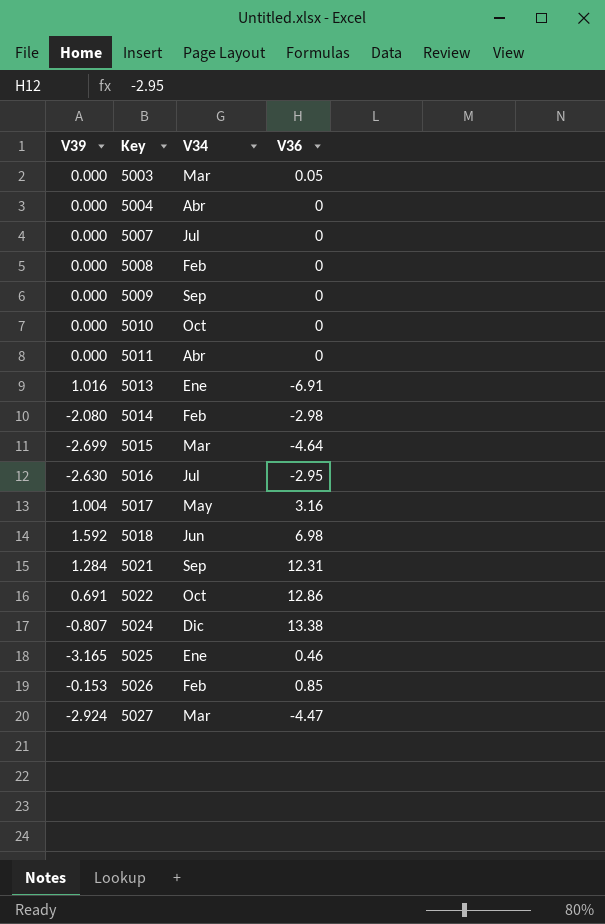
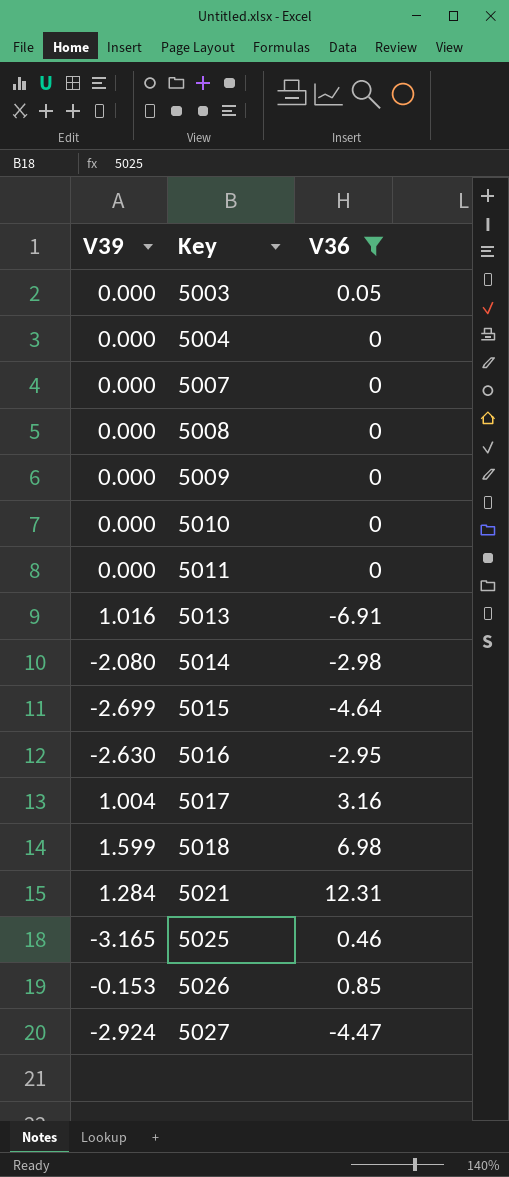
filter: none -> V36 <= 12.31
column V34 | position: 3 -> none
5018 | V39: 1.592 -> 1.599

